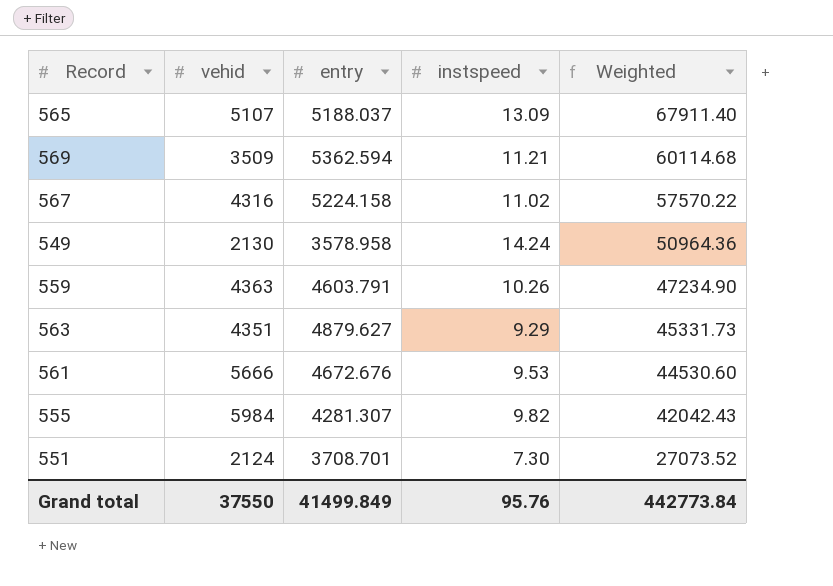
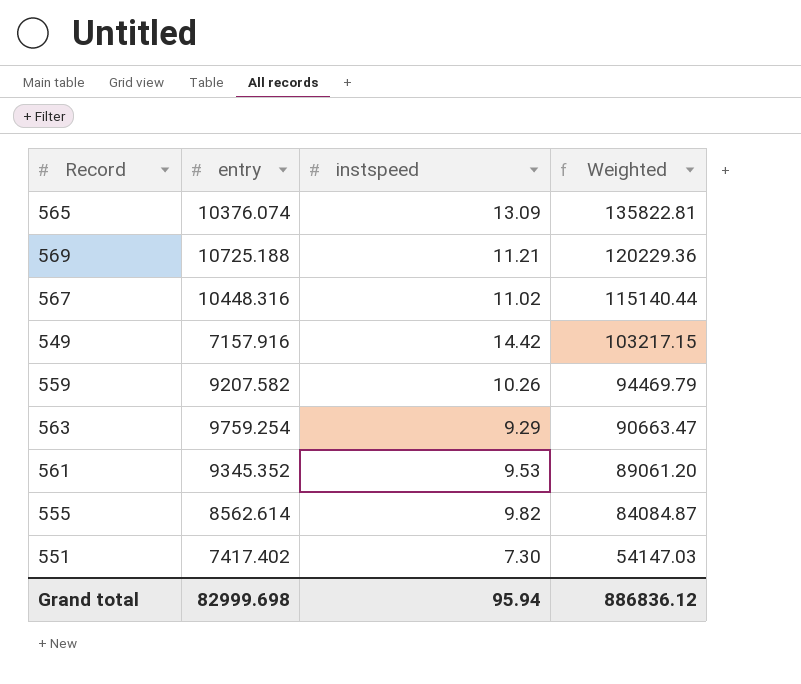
column vehid | position: 2 -> none
565 | entry: 5188.037 -> 10376.074
565 | Weighted: 67911.40 -> 135822.81
569 | entry: 5362.594 -> 10725.188
569 | Weighted: 60114.68 -> 120229.36
567 | entry: 5224.158 -> 10448.316
567 | Weighted: 57570.22 -> 115140.44
549 | entry: 3578.958 -> 7157.916
549 | instspeed: 14.24 -> 14.42
549 | Weighted: 50964.36 -> 103217.15
559 | entry: 4603.791 -> 9207.582
559 | Weighted: 47234.90 -> 94469.79
563 | entry: 4879.627 -> 9759.254
563 | Weighted: 45331.73 -> 90663.47
561 | entry: 4672.676 -> 9345.352
561 | Weighted: 44530.60 -> 89061.20
555 | entry: 4281.307 -> 8562.614
555 | Weighted: 42042.43 -> 84084.87
551 | entry: 3708.701 -> 7417.402
551 | Weighted: 27073.52 -> 54147.03
Grand total | entry: 41499.849 -> 82999.698
Grand total | instspeed: 95.76 -> 95.94
Grand total | Weighted: 442773.84 -> 886836.12

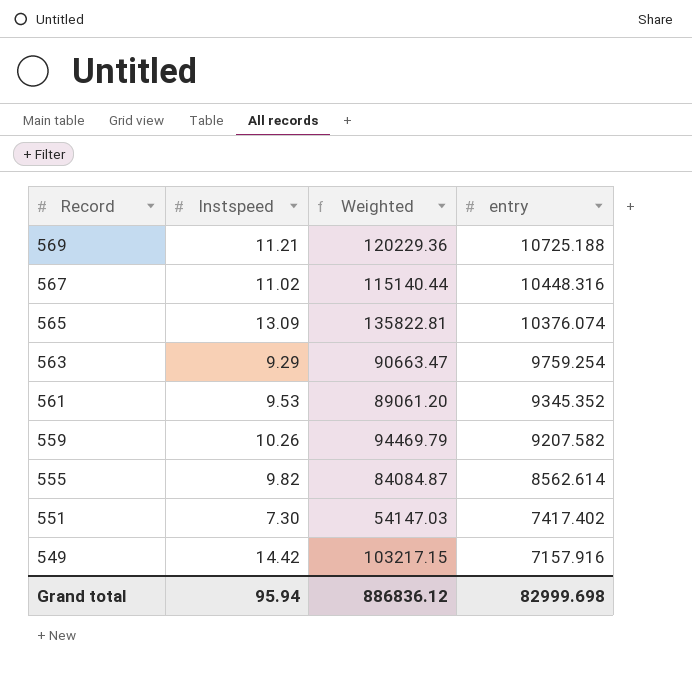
row order: Weighted descending -> Record descending
column name: instspeed -> Instspeed
column entry | position: 2 -> 4

